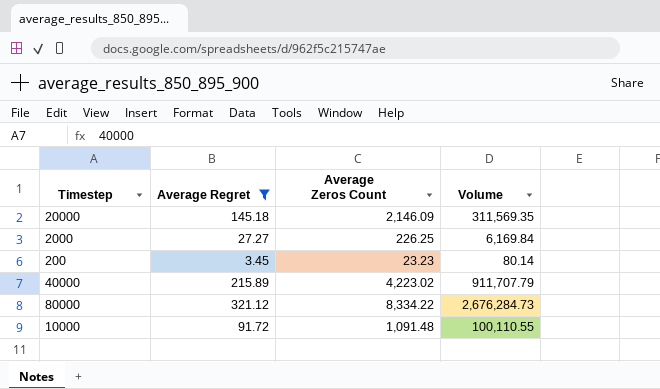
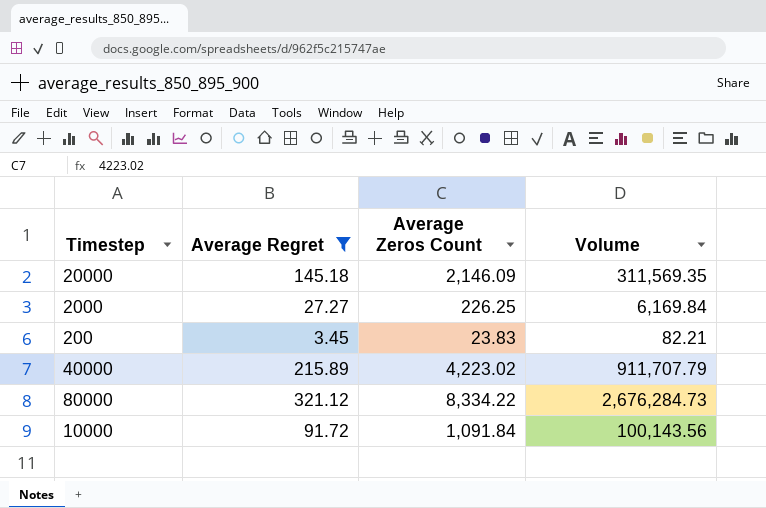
200 | Average Zeros Count: 23.23 -> 23.83
200 | Volume: 80.14 -> 82.21
10000 | Average Zeros Count: 1,091.48 -> 1,091.84
10000 | Volume: 100,110.55 -> 100,143.56

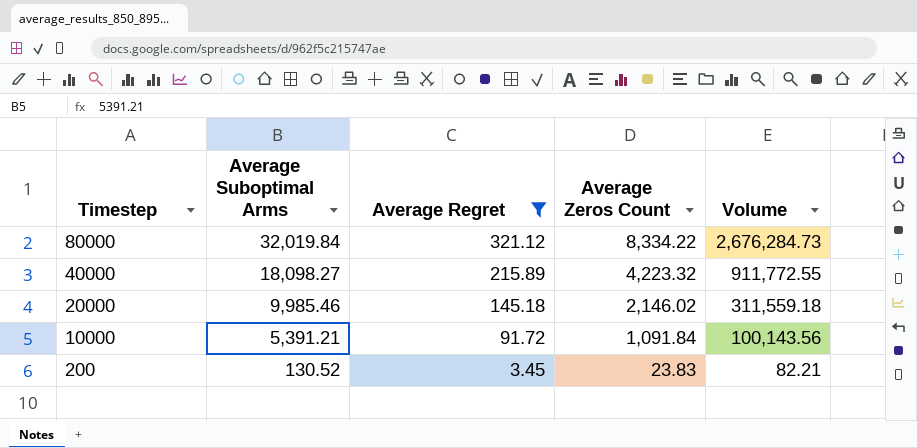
row order: none -> Timestep descending
column Average Suboptimal Arms | position: none -> 2
row 2000: 27.27 | 226.25 | 6,169.84 -> none
40000 | Average Zeros Count: 4,223.02 -> 4,223.32
40000 | Volume: 911,707.79 -> 911,772.55
20000 | Average Zeros Count: 2,146.09 -> 2,146.02
20000 | Volume: 311,569.35 -> 311,559.18

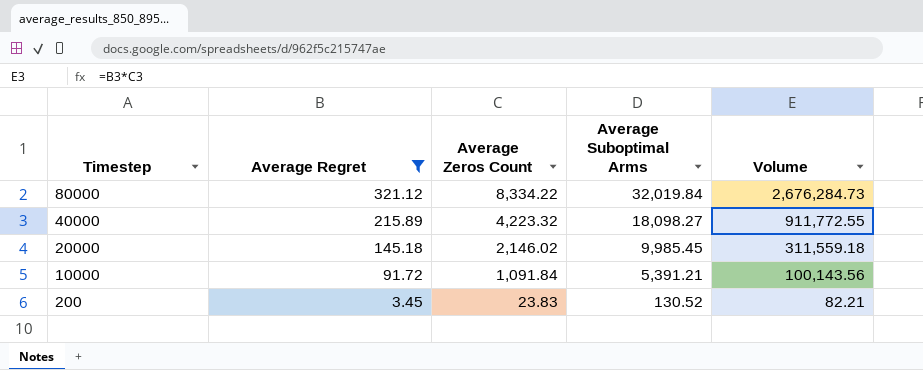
column Average Suboptimal Arms | position: 2 -> 4
20000 | Average Suboptimal Arms: 9,985.46 -> 9,985.45

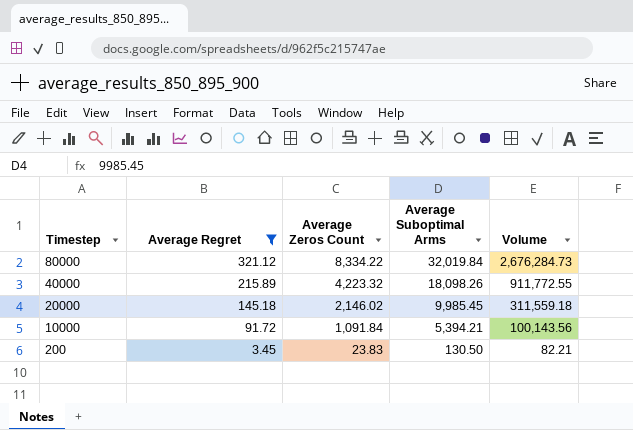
40000 | Average Suboptimal Arms: 18,098.27 -> 18,098.26
10000 | Average Suboptimal Arms: 5,391.21 -> 5,394.21
200 | Average Suboptimal Arms: 130.52 -> 130.50

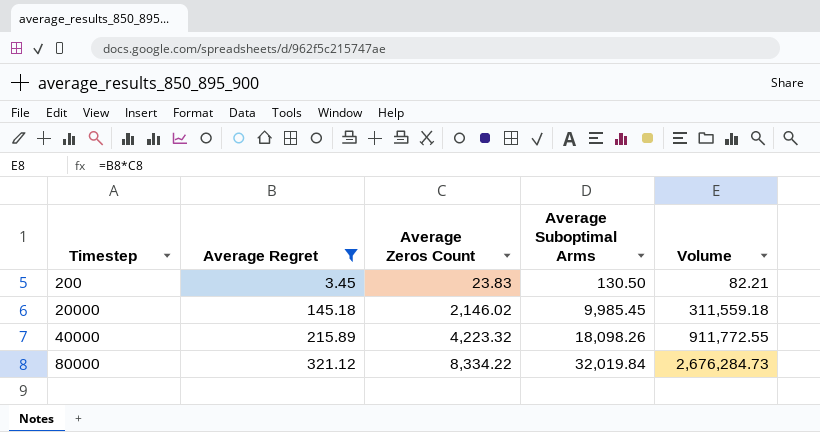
row order: Timestep descending -> Timestep ascending
row 10000: 91.72 | 1,091.84 | 5,394.21 | 100,143.56 -> none

